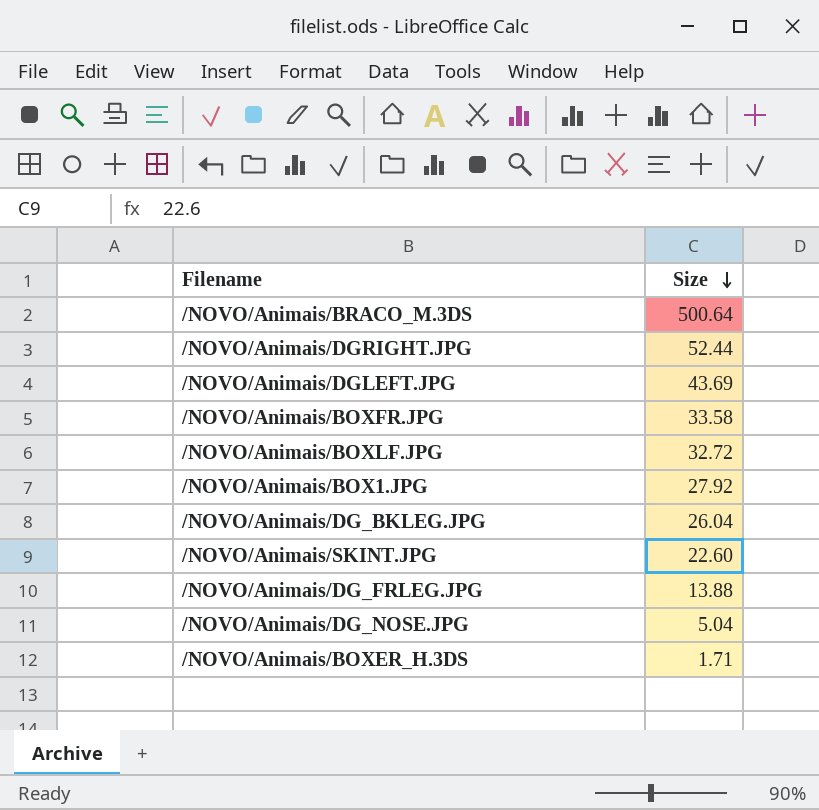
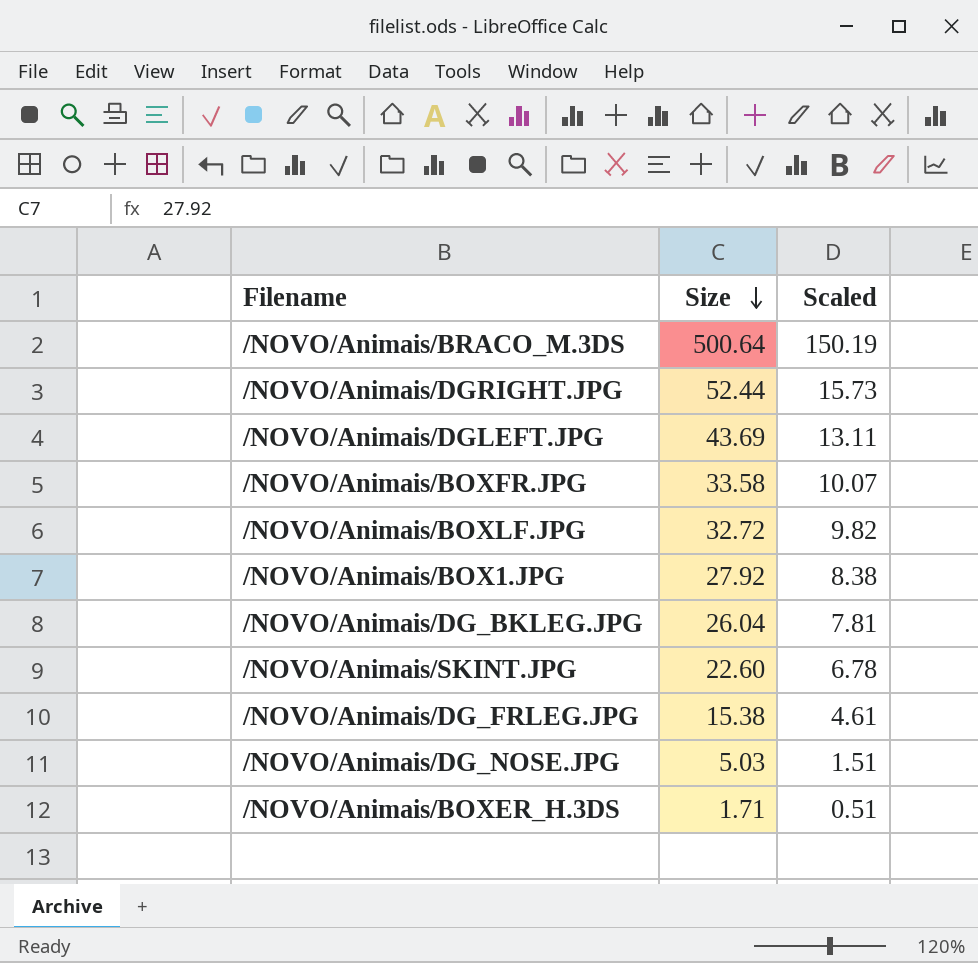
column Scaled | formula: none -> [Size] * 0.3
/NOVO/Animais/DG_FRLEG.JPG | Size: 13.88 -> 15.38
/NOVO/Animais/DG_NOSE.JPG | Size: 5.04 -> 5.03

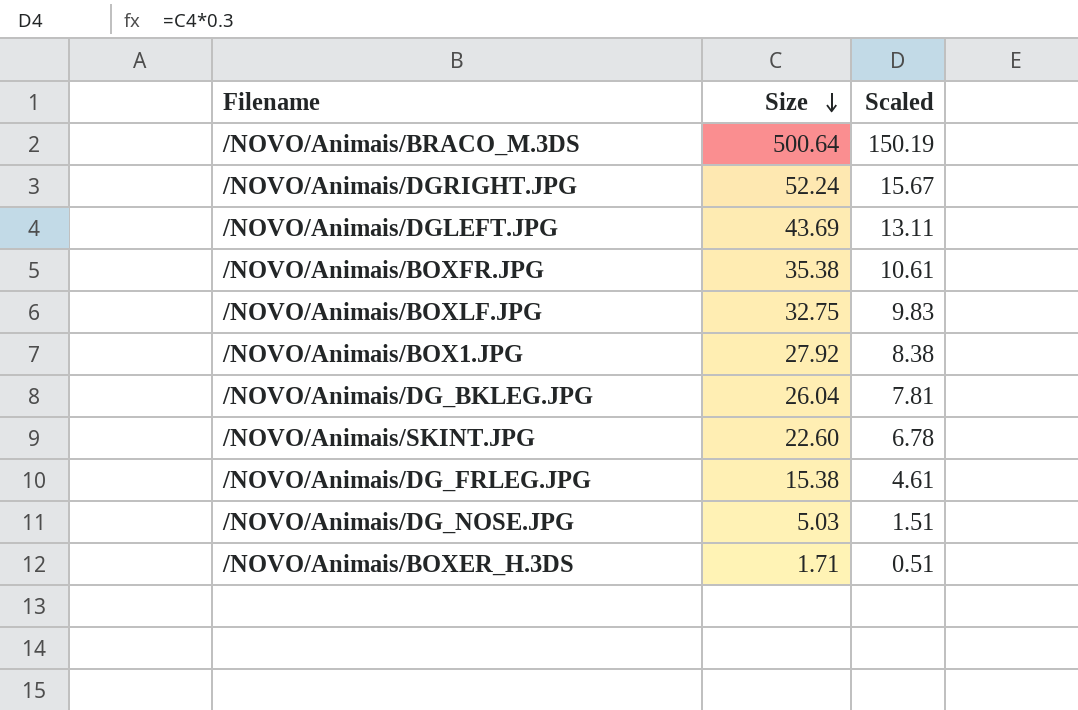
/NOVO/Animais/DGRIGHT.JPG | Size: 52.44 -> 52.24
/NOVO/Animais/DGRIGHT.JPG | Scaled: 15.73 -> 15.67
/NOVO/Animais/BOXFR.JPG | Size: 33.58 -> 35.38
/NOVO/Animais/BOXFR.JPG | Scaled: 10.07 -> 10.61
/NOVO/Animais/BOXLF.JPG | Size: 32.72 -> 32.75
/NOVO/Animais/BOXLF.JPG | Scaled: 9.82 -> 9.83

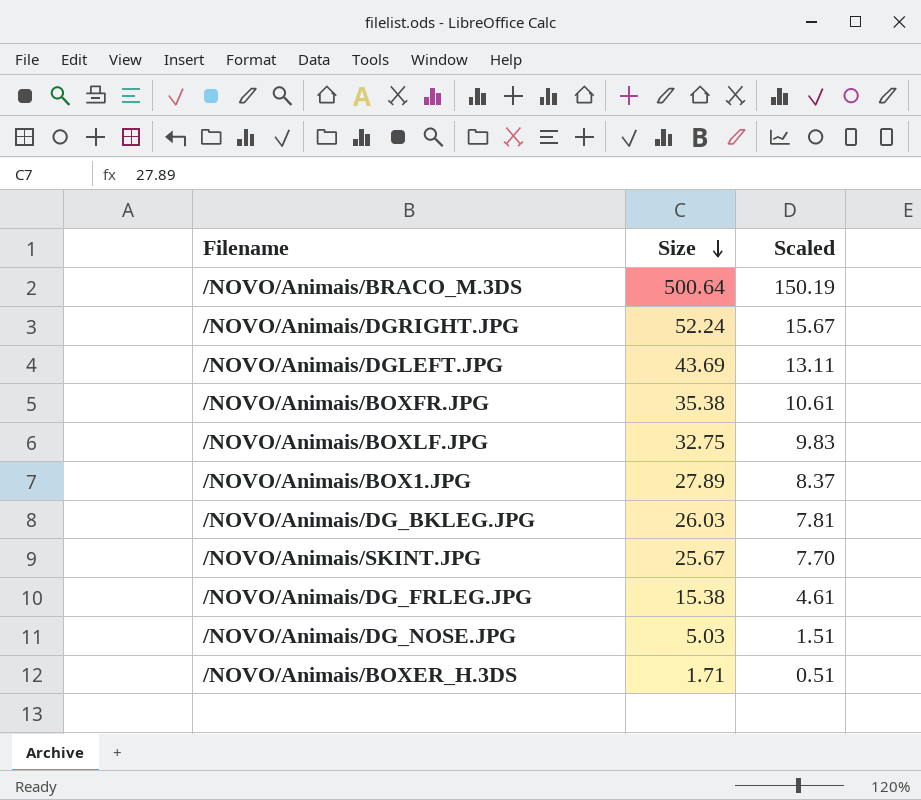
/NOVO/Animais/BOX1.JPG | Size: 27.92 -> 27.89
/NOVO/Animais/BOX1.JPG | Scaled: 8.38 -> 8.37
/NOVO/Animais/DG_BKLEG.JPG | Size: 26.04 -> 26.03
/NOVO/Animais/SKINT.JPG | Size: 22.60 -> 25.67
/NOVO/Animais/SKINT.JPG | Scaled: 6.78 -> 7.70

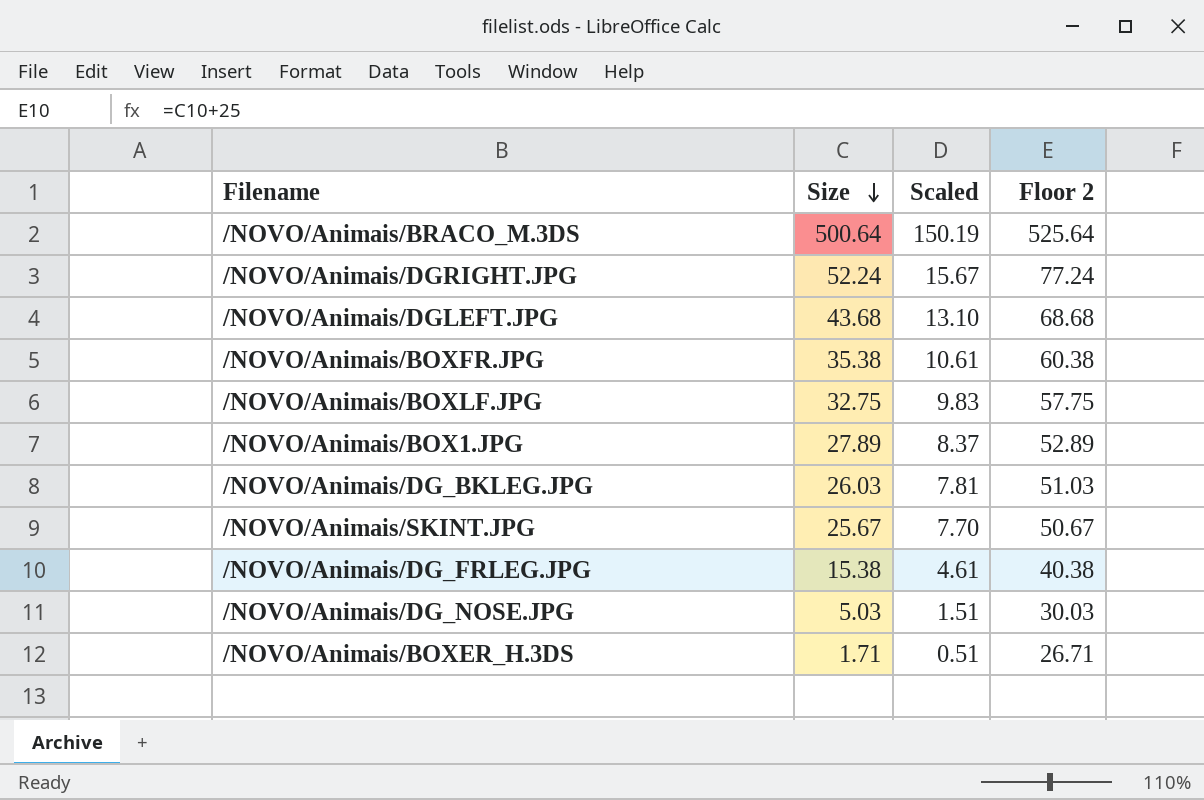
column Floor 2 | formula: none -> [Size] + 25
/NOVO/Animais/DGLEFT.JPG | Size: 43.69 -> 43.68
/NOVO/Animais/DGLEFT.JPG | Scaled: 13.11 -> 13.10

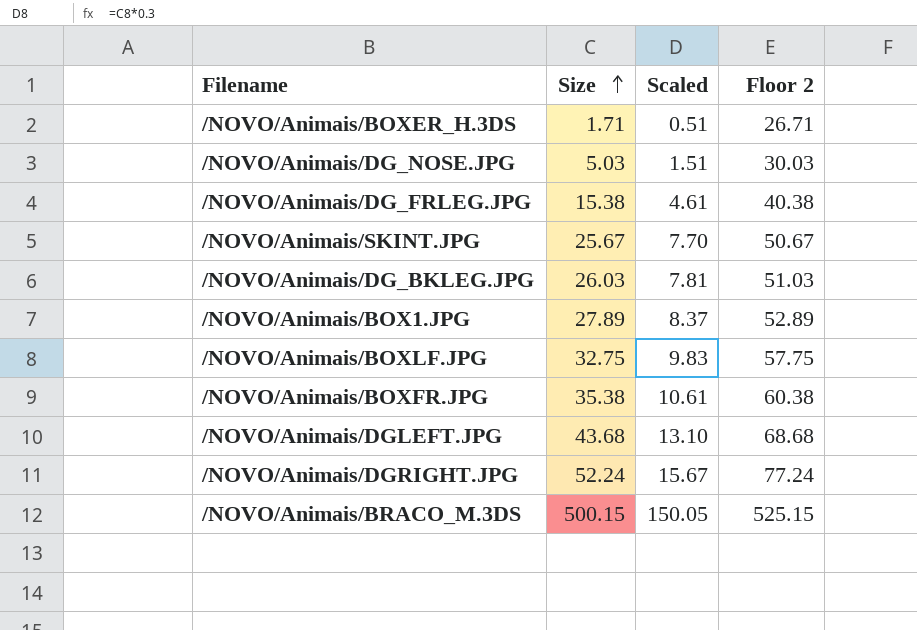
row order: Size descending -> Size ascending
/NOVO/Animais/BRACO_M.3DS | Size: 500.64 -> 500.15
/NOVO/Animais/BRACO_M.3DS | Scaled: 150.19 -> 150.05
/NOVO/Animais/BRACO_M.3DS | Floor 2: 525.64 -> 525.15

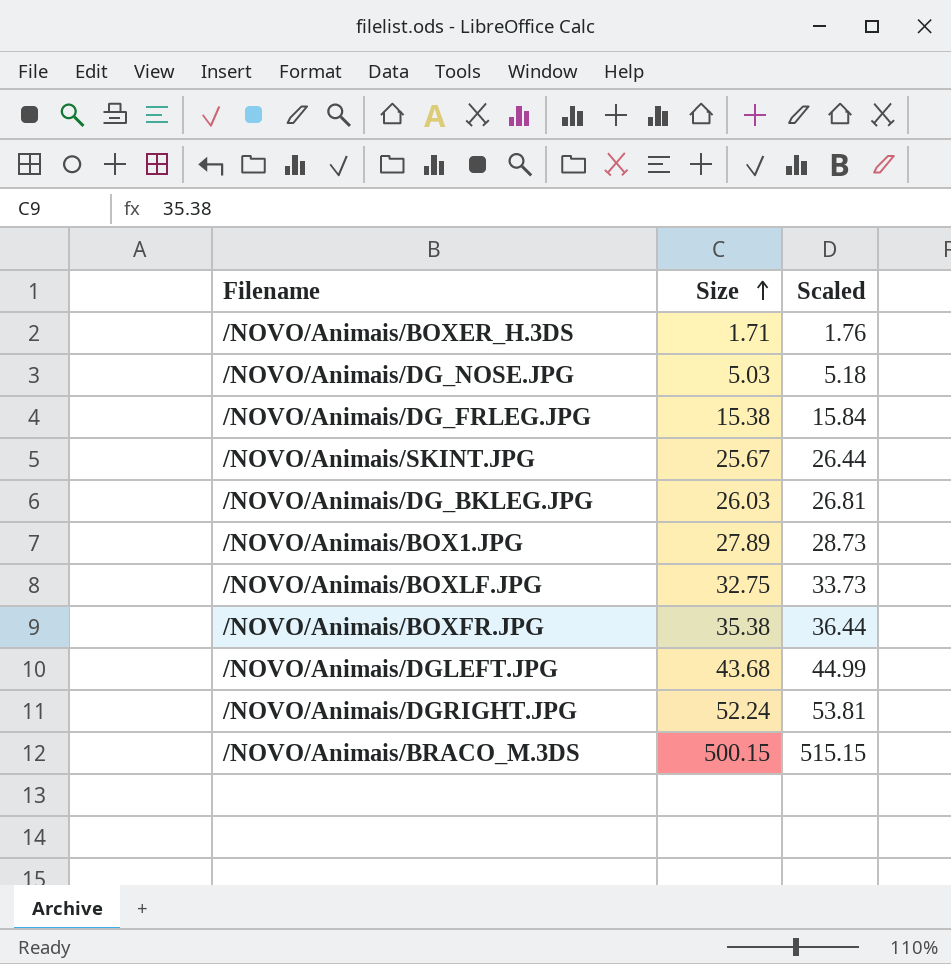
column Floor 2 | formula: [Size] + 25 -> none
column Scaled | formula: [Size] * 0.3 -> [Size] * 1.03

